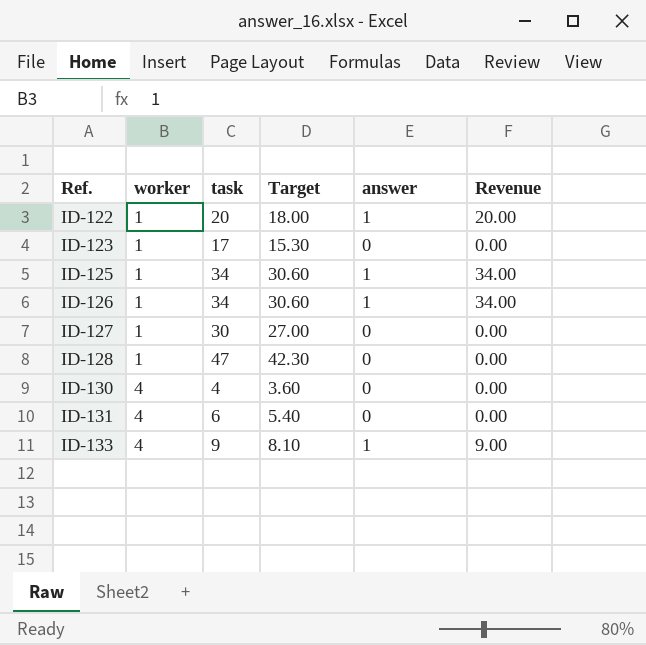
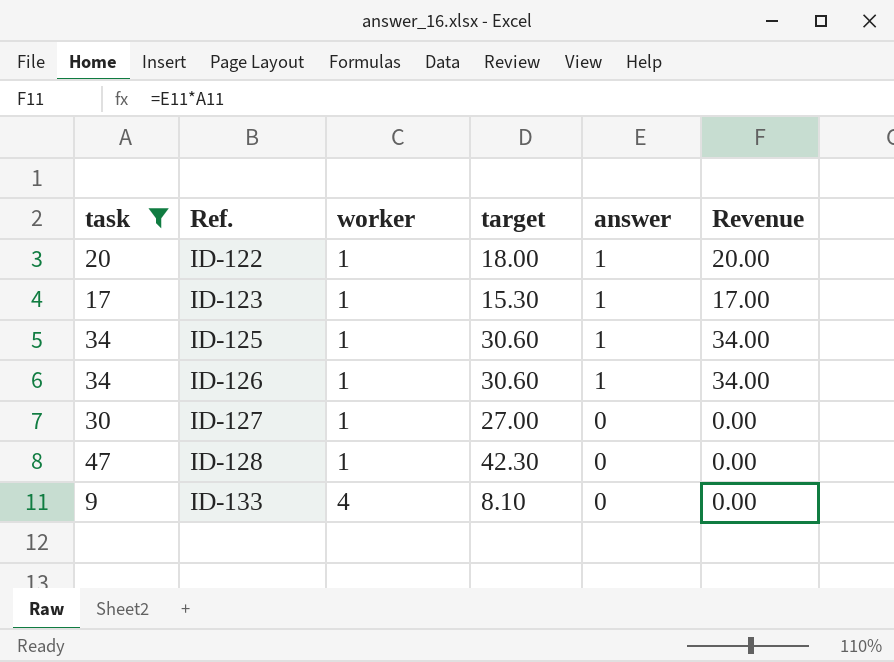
filter: none -> task >= 9
column task | position: 3 -> 1
column name: Target -> target
ID-123 | answer: 0 -> 1
ID-123 | Revenue: 0.00 -> 17.00
ID-133 | answer: 1 -> 0
ID-133 | Revenue: 9.00 -> 0.00

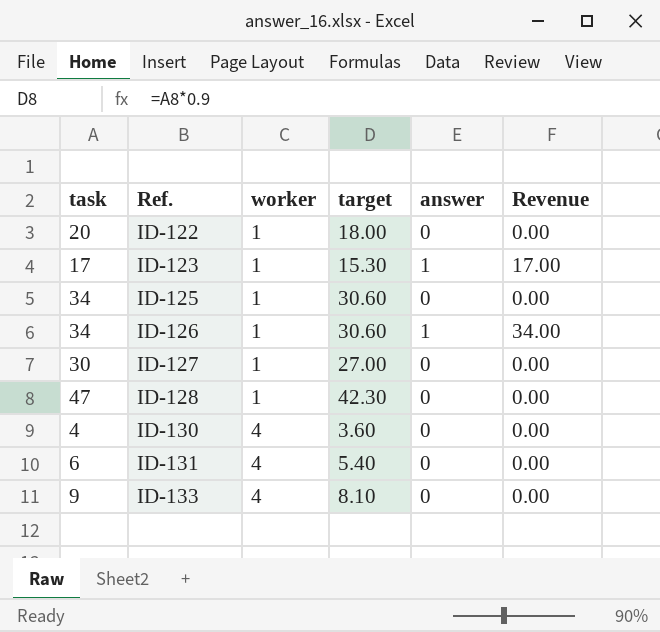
filter: task >= 9 -> none
ID-122 | answer: 1 -> 0
ID-122 | Revenue: 20.00 -> 0.00
ID-125 | answer: 1 -> 0
ID-125 | Revenue: 34.00 -> 0.00

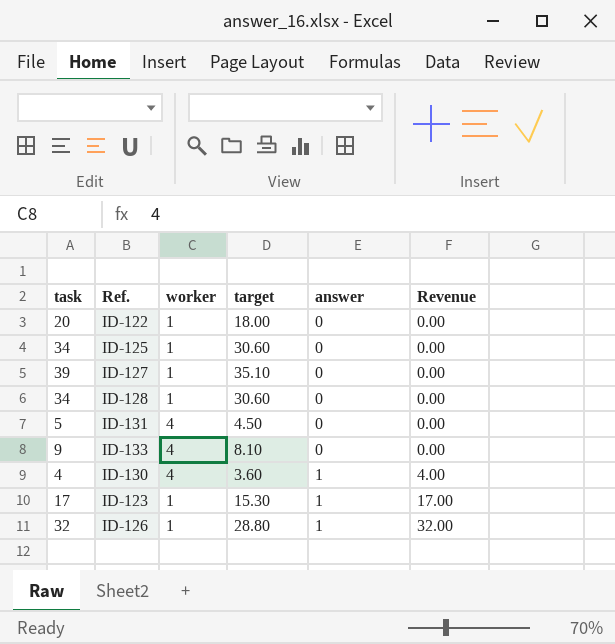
row order: Ref. ascending -> answer ascending
ID-127 | task: 30 -> 39
ID-127 | target: 27.00 -> 35.10
ID-128 | task: 47 -> 34
ID-128 | target: 42.30 -> 30.60
ID-131 | task: 6 -> 5
ID-131 | target: 5.40 -> 4.50
ID-130 | answer: 0 -> 1
ID-130 | Revenue: 0.00 -> 4.00
ID-126 | task: 34 -> 32
ID-126 | target: 30.60 -> 28.80
ID-126 | Revenue: 34.00 -> 32.00

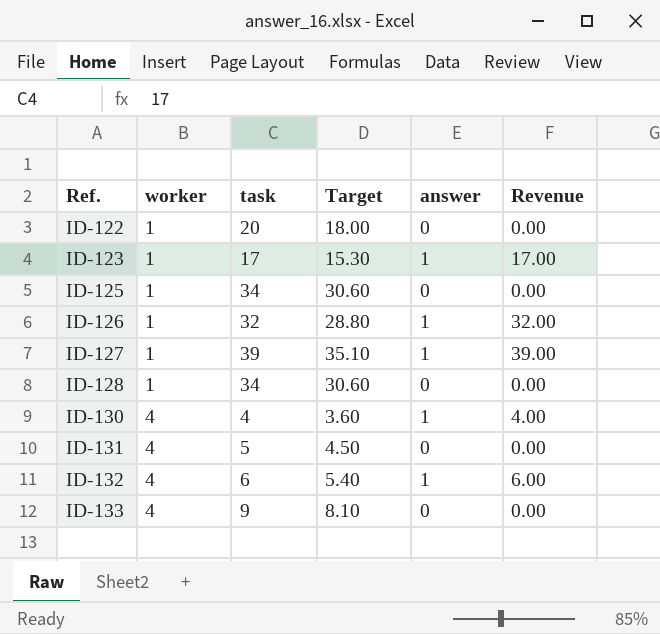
row order: answer ascending -> Ref. ascending
column task | position: 1 -> 3
column name: target -> Target
ID-127 | answer: 0 -> 1
ID-127 | Revenue: 0.00 -> 39.00
row ID-132: none -> 4 | 6 | 5.40 | 1 | 6.00

